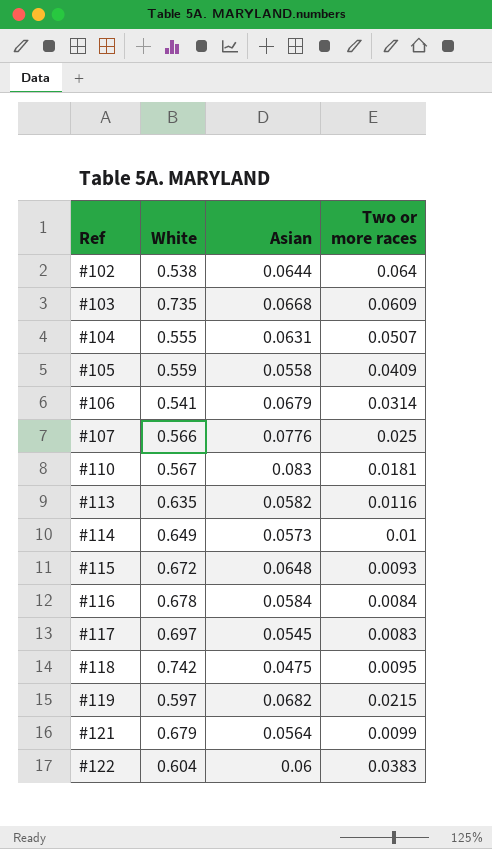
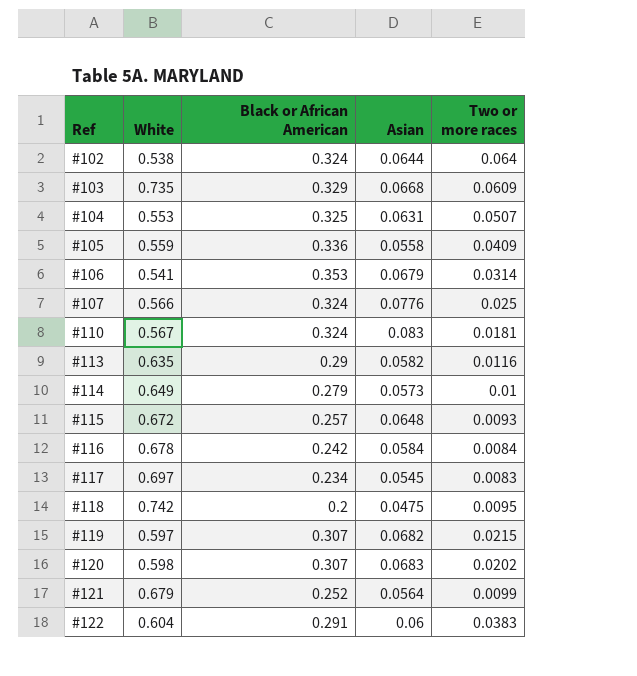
column Black or African American | position: none -> 3
#104 | White: 0.555 -> 0.553
row #120: none -> 0.598 | 0.307 | 0.0683 | 0.0202

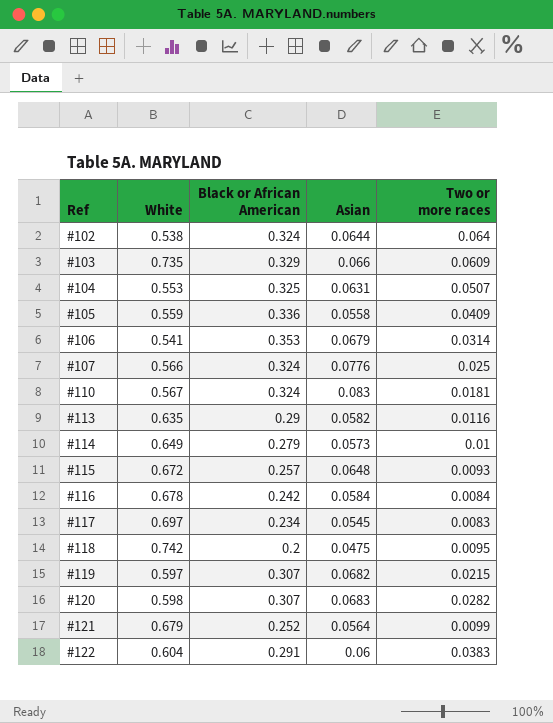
#103 | Asian: 0.0668 -> 0.066
#120 | Two or more races: 0.0202 -> 0.0282

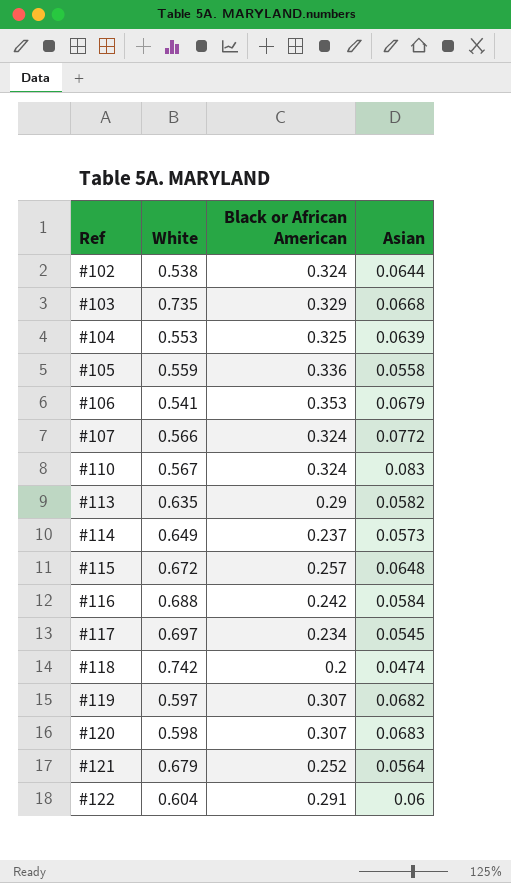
column Two or more races | position: 5 -> none
#103 | Asian: 0.066 -> 0.0668
#104 | Asian: 0.0631 -> 0.0639
#107 | Asian: 0.0776 -> 0.0772
#114 | Black or African American: 0.279 -> 0.237
#116 | White: 0.678 -> 0.688
#118 | Asian: 0.0475 -> 0.0474

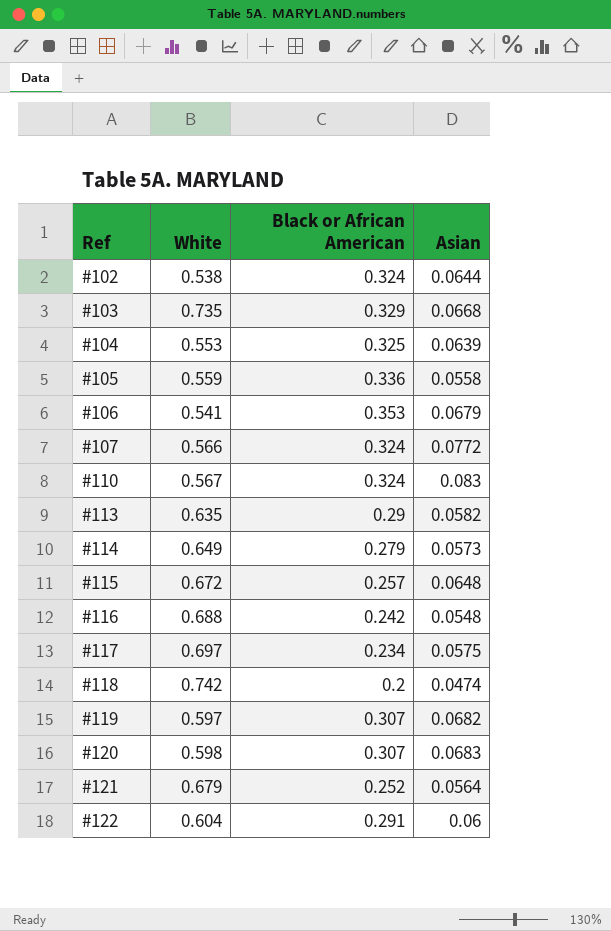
#114 | Black or African American: 0.237 -> 0.279
#116 | Asian: 0.0584 -> 0.0548
#117 | Asian: 0.0545 -> 0.0575

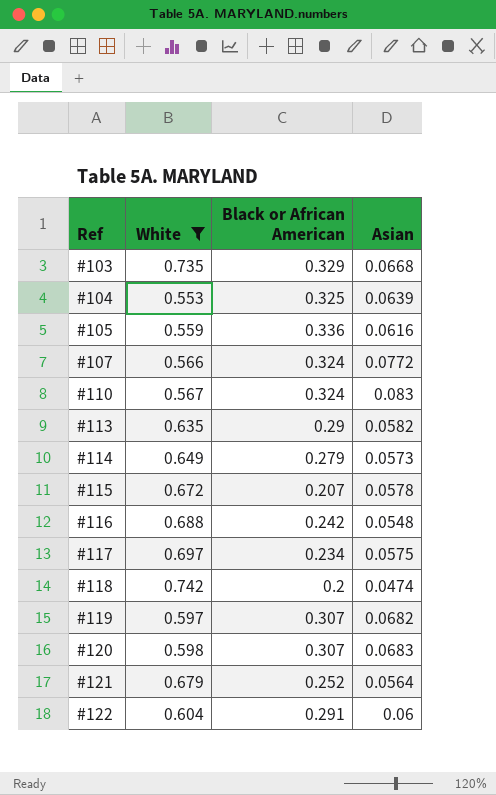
filter: none -> White >= 0.553
#105 | Asian: 0.0558 -> 0.0616
#115 | Black or African American: 0.257 -> 0.207
#115 | Asian: 0.0648 -> 0.0578

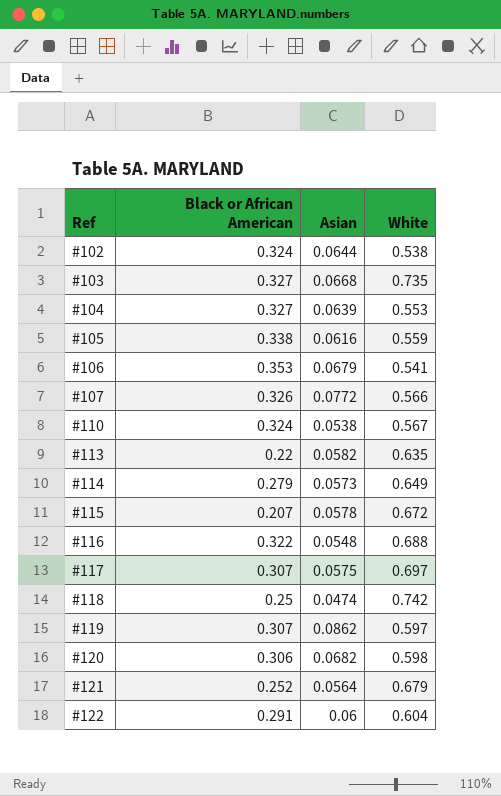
filter: White >= 0.553 -> none
column White | position: 2 -> 4
#103 | Black or African American: 0.329 -> 0.327
#104 | Black or African American: 0.325 -> 0.327
#105 | Black or African American: 0.336 -> 0.338
#107 | Black or African American: 0.324 -> 0.326
#110 | Asian: 0.083 -> 0.0538
#113 | Black or African American: 0.29 -> 0.22
#116 | Black or African American: 0.242 -> 0.322
#117 | Black or African American: 0.234 -> 0.307
#118 | Black or African American: 0.2 -> 0.25
#119 | Asian: 0.0682 -> 0.0862
#120 | Black or African American: 0.307 -> 0.306
#120 | Asian: 0.0683 -> 0.0682

